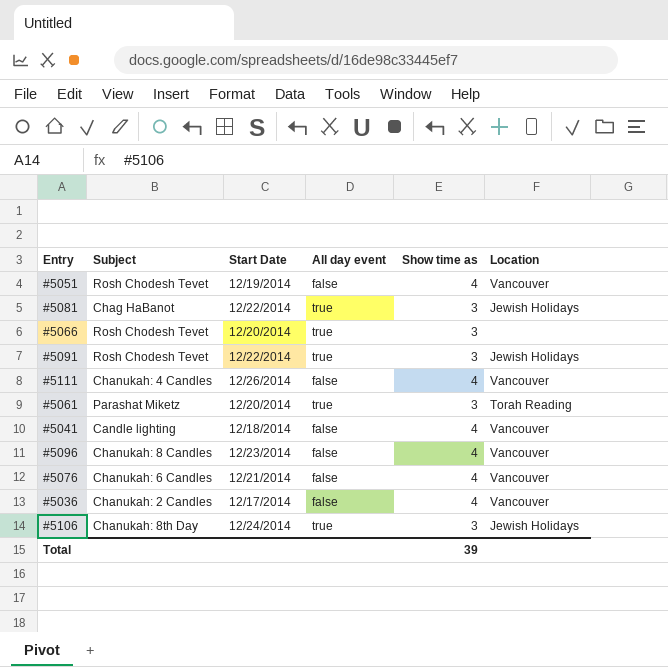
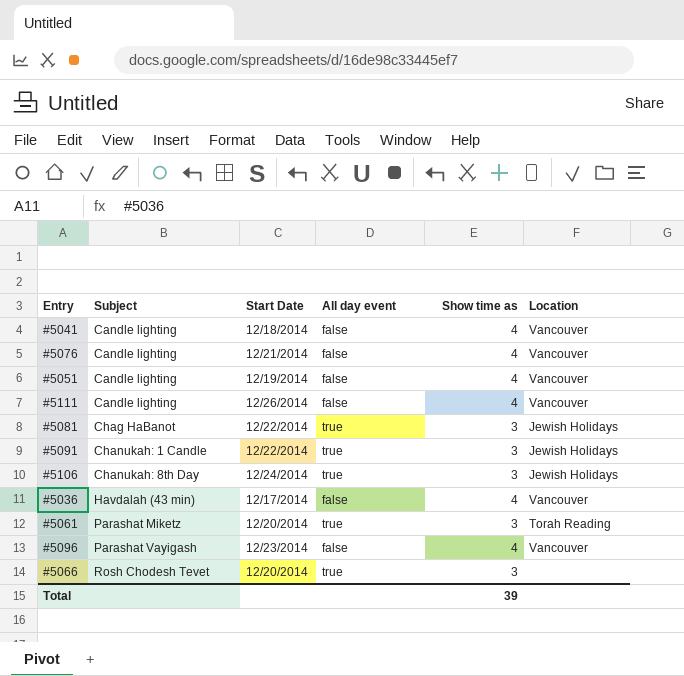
row order: none -> Subject ascending
#5076 | Subject: Chanukah: 6 Candles -> Candle lighting
#5051 | Subject: Rosh Chodesh Tevet -> Candle lighting
#5111 | Subject: Chanukah: 4 Candles -> Candle lighting
#5091 | Subject: Rosh Chodesh Tevet -> Chanukah: 1 Candle
#5036 | Subject: Chanukah: 2 Candles -> Havdalah (43 min)
#5096 | Subject: Chanukah: 8 Candles -> Parashat Vayigash

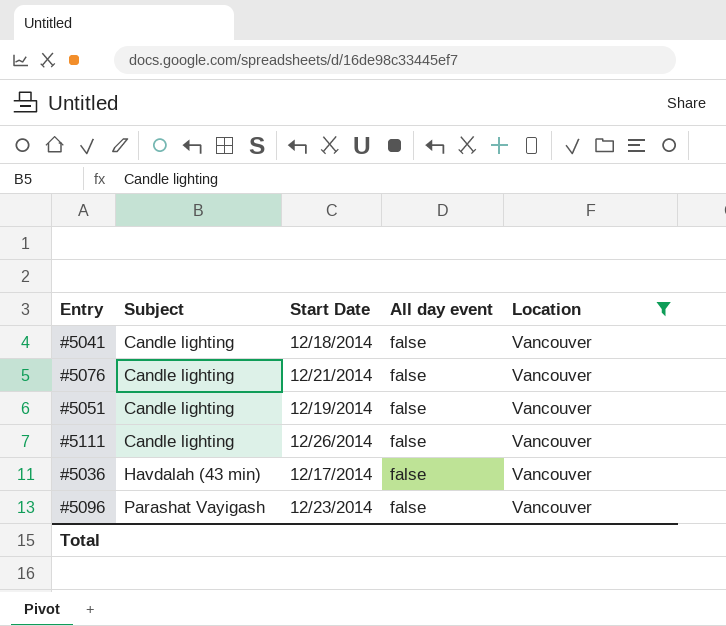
filter: none -> Location = Vancouver
column Show time as | position: 5 -> none

